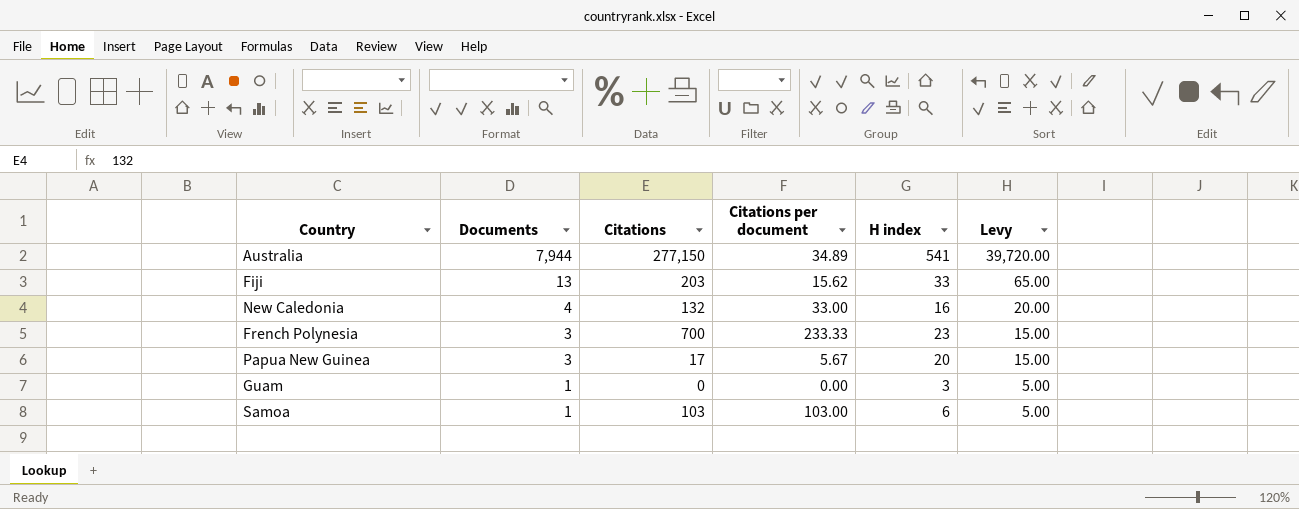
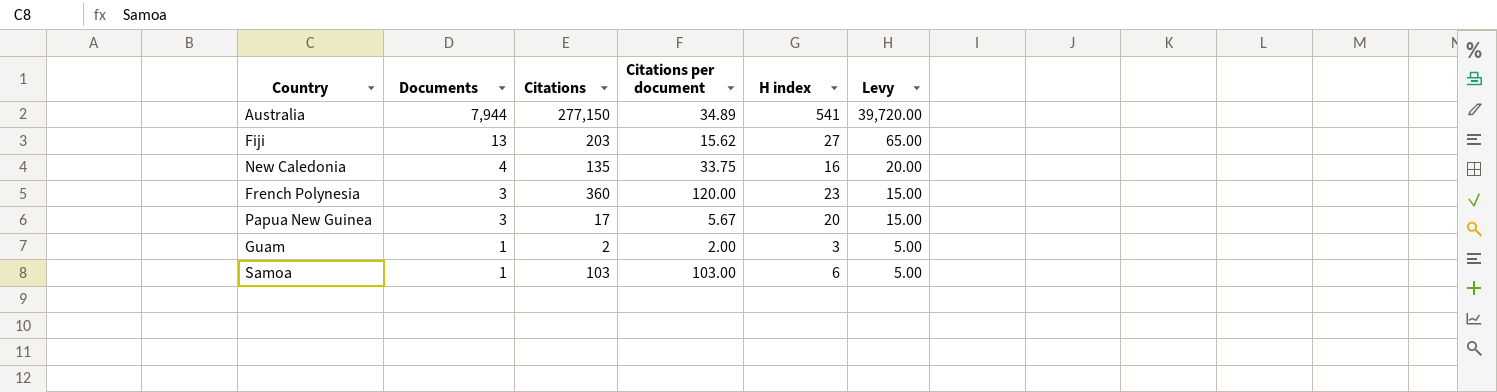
Fiji | H index: 33 -> 27
New Caledonia | Citations: 132 -> 135
New Caledonia | Citations per document: 33.00 -> 33.75
French Polynesia | Citations: 700 -> 360
French Polynesia | Citations per document: 233.33 -> 120.00
Guam | Citations: 0 -> 2
Guam | Citations per document: 0.00 -> 2.00

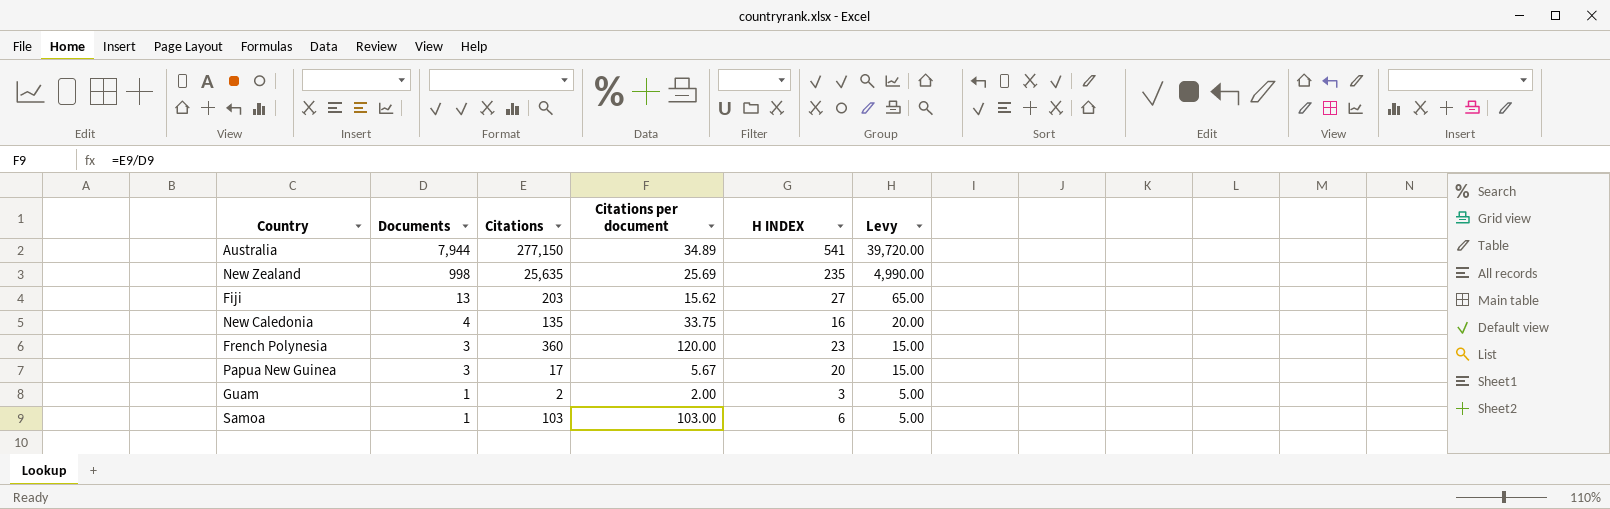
column name: H index -> H INDEX
row New Zealand: none -> 998 | 25,635 | 25.69 | 235 | 4,990.00

